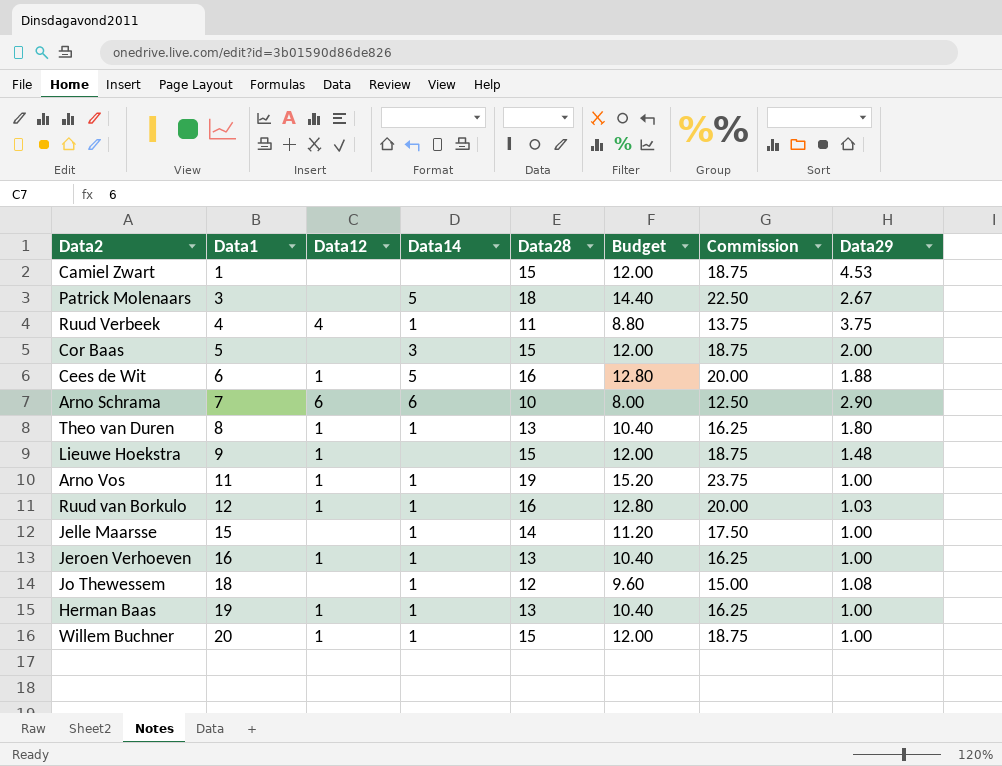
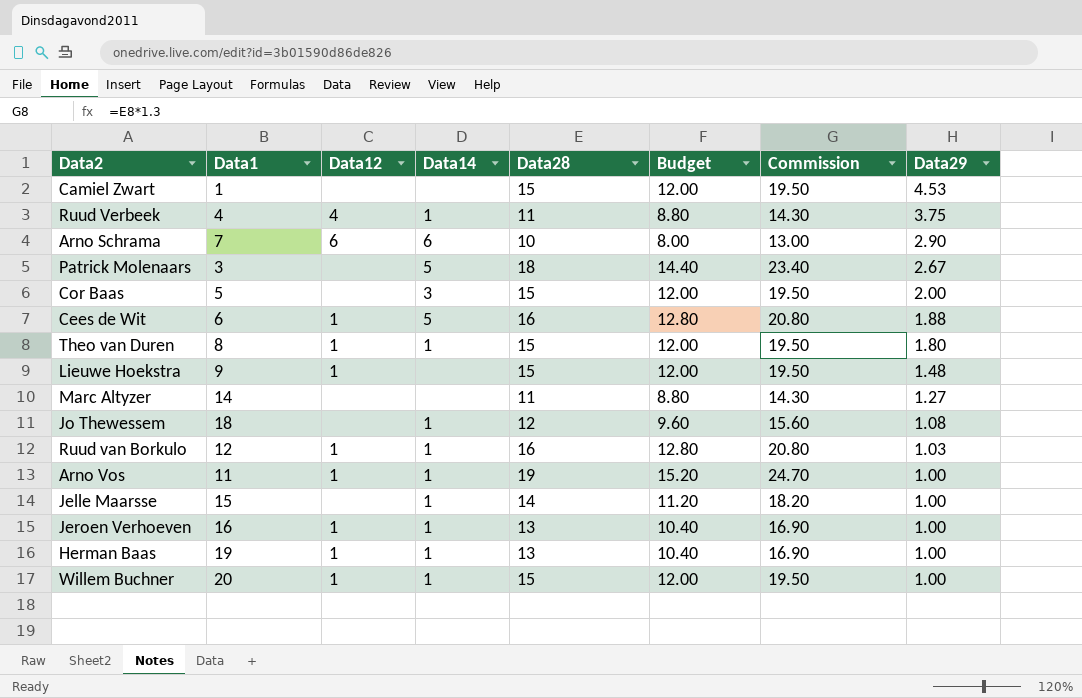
row order: Data1 ascending -> Data29 descending
column Commission | formula: [Data28] * 1.25 -> [Data28] * 1.3
Theo van Duren | Data28: 13 -> 15
Theo van Duren | Budget: 10.40 -> 12.00
row Marc Altyzer: none -> 14 | none | none | 11 | 8.80 | 14.30 | 1.27

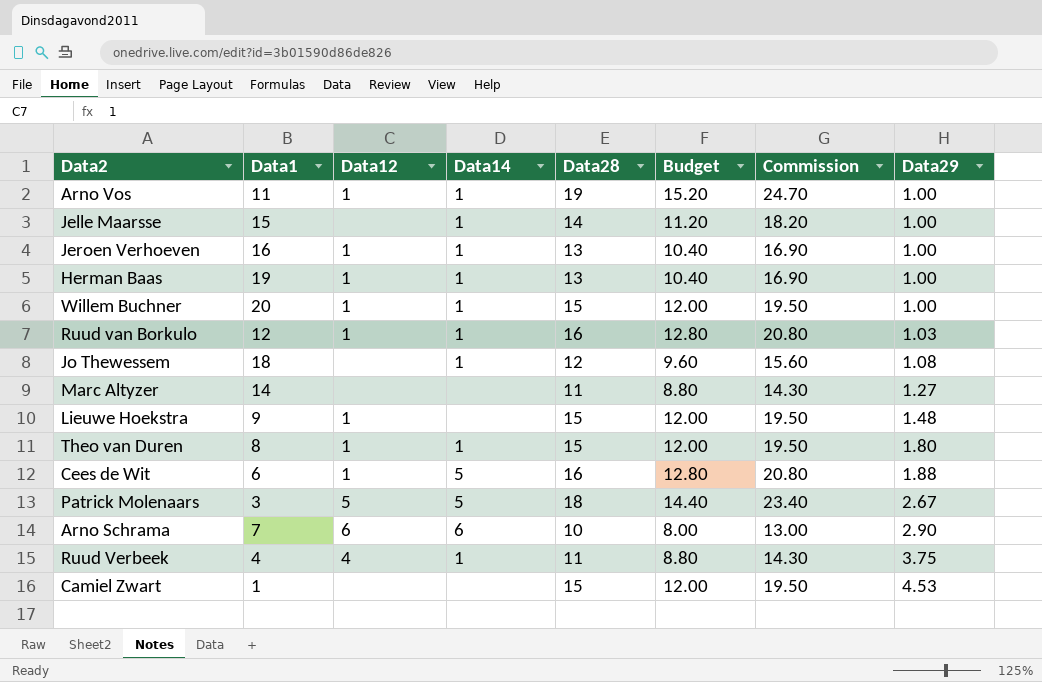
row order: Data29 descending -> Data29 ascending
row Cor Baas: 5 | none | 3 | 15 | 12.00 | 19.50 | 2.00 -> none
Patrick Molenaars | Data12: none -> 5

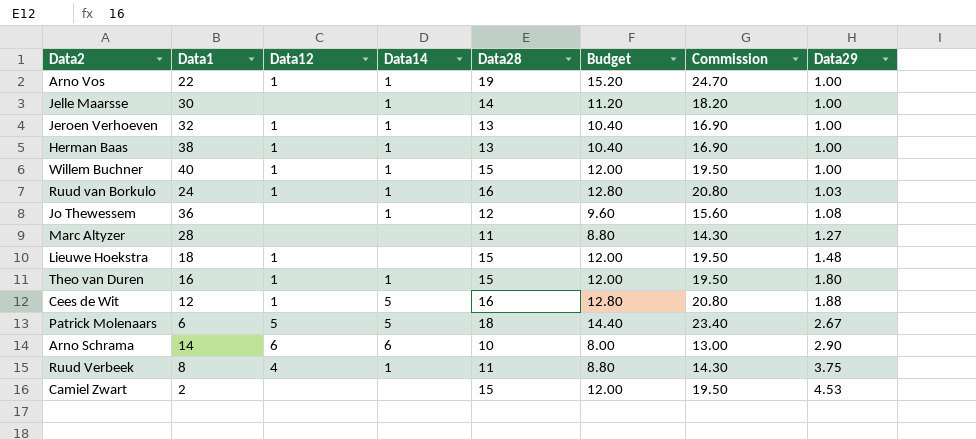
Arno Vos | Data1: 11 -> 22
Jelle Maarsse | Data1: 15 -> 30
Jeroen Verhoeven | Data1: 16 -> 32
Herman Baas | Data1: 19 -> 38
Willem Buchner | Data1: 20 -> 40
Ruud van Borkulo | Data1: 12 -> 24
Jo Thewessem | Data1: 18 -> 36
Marc Altyzer | Data1: 14 -> 28
Lieuwe Hoekstra | Data1: 9 -> 18
Theo van Duren | Data1: 8 -> 16
Cees de Wit | Data1: 6 -> 12
Patrick Molenaars | Data1: 3 -> 6
Arno Schrama | Data1: 7 -> 14
Ruud Verbeek | Data1: 4 -> 8
Camiel Zwart | Data1: 1 -> 2

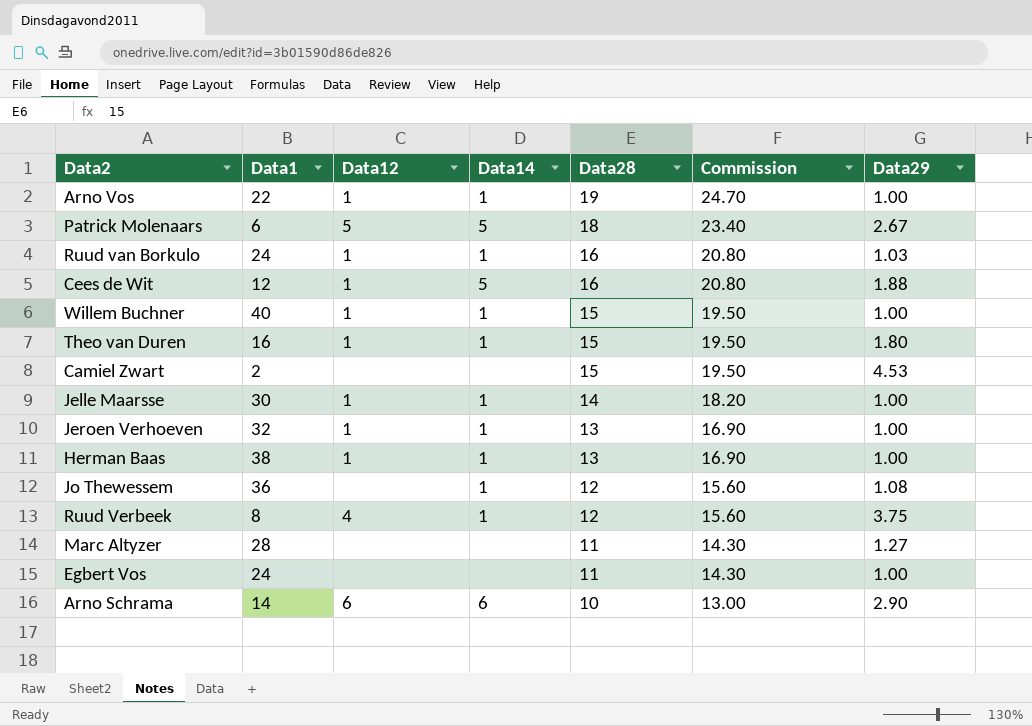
row order: Data29 ascending -> Data28 descending
column Budget | formula: [Data28] * 0.8 -> none
row Lieuwe Hoekstra: 18 | 1 | none | 15 | 12.00 | 19.50 | 1.48 -> none
Jelle Maarsse | Data12: none -> 1
Ruud Verbeek | Data28: 11 -> 12
Ruud Verbeek | Commission: 14.30 -> 15.60
row Egbert Vos: none -> 24 | none | none | 11 | 14.30 | 1.00

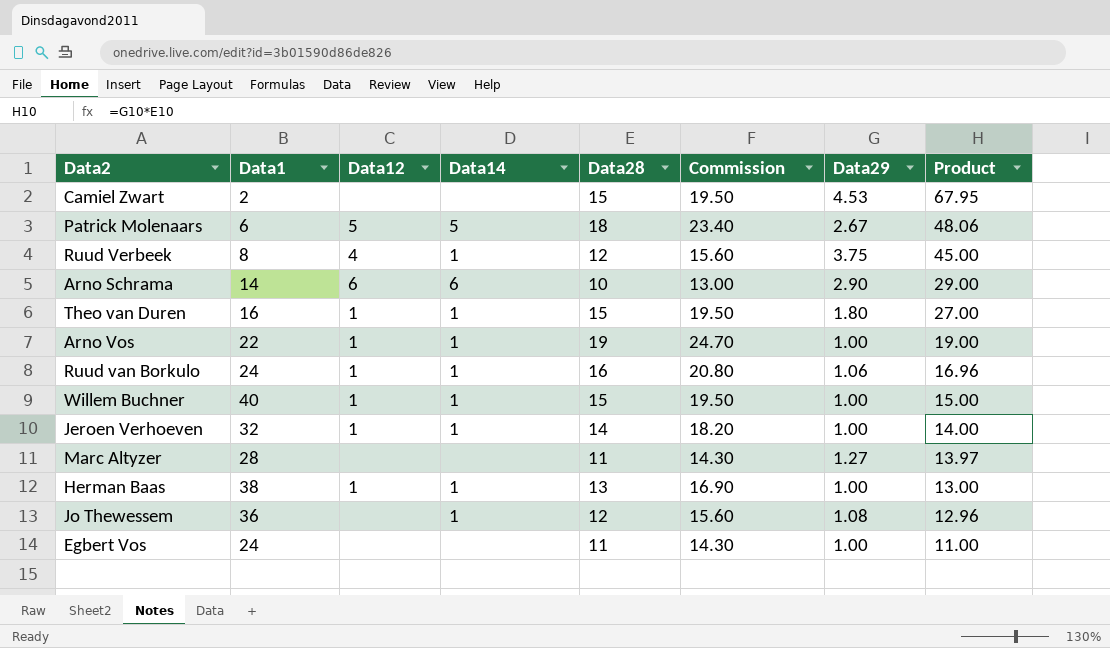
row order: Data28 descending -> Product descending
column Product | formula: none -> [Data28] * [Data29]
row Cees de Wit: 12 | 1 | 5 | 16 | 20.80 | 1.88 -> none
row Jelle Maarsse: 30 | 1 | 1 | 14 | 18.20 | 1.00 -> none
Ruud van Borkulo | Data29: 1.03 -> 1.06
Jeroen Verhoeven | Data28: 13 -> 14
Jeroen Verhoeven | Commission: 16.90 -> 18.20

